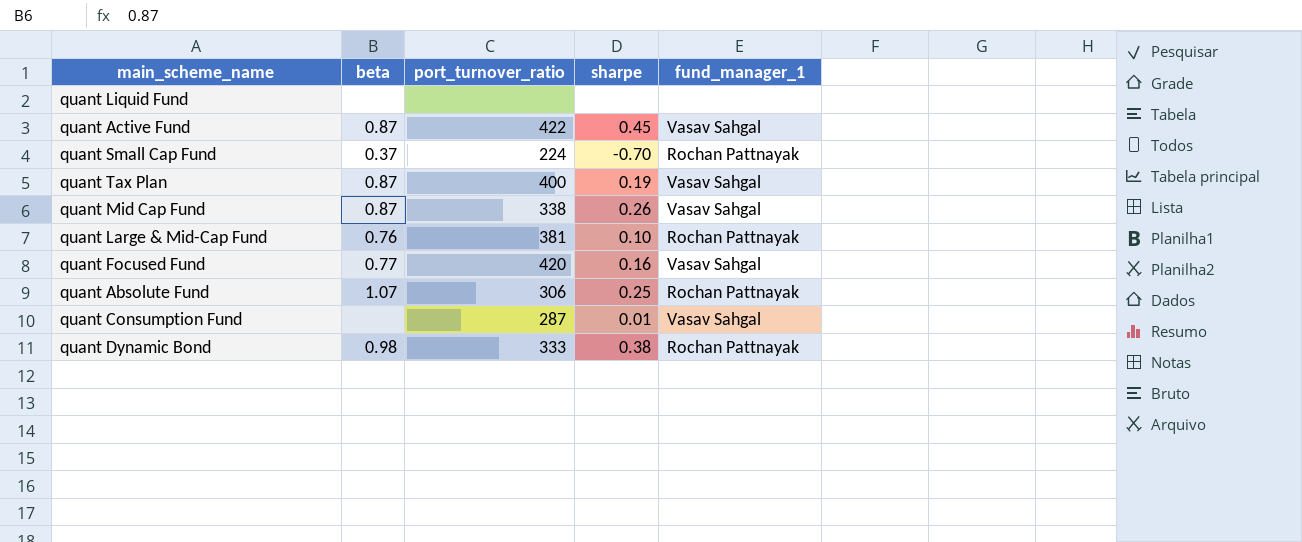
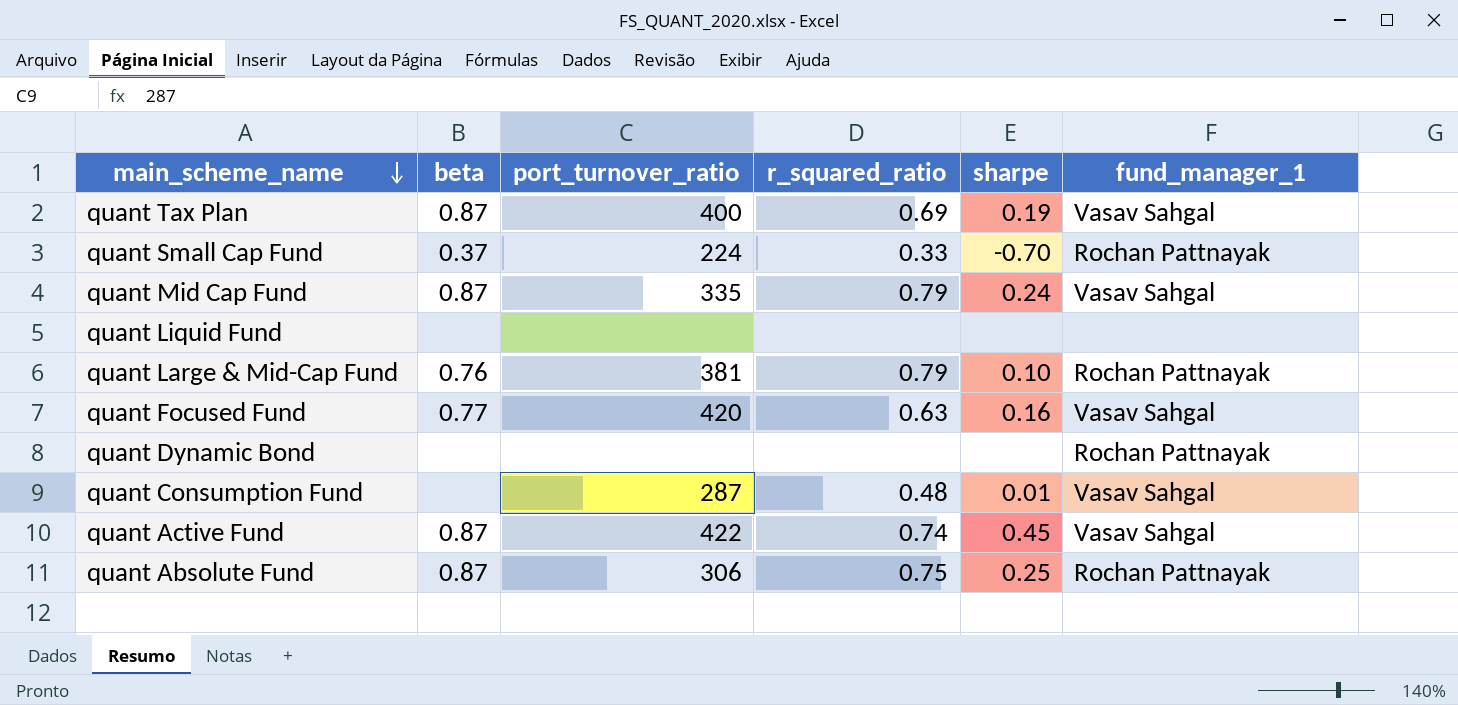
row order: none -> main_scheme_name descending
column r_squared_ratio | position: none -> 4
quant Mid Cap Fund | port_turnover_ratio: 338 -> 335
quant Mid Cap Fund | sharpe: 0.26 -> 0.24
quant Dynamic Bond | beta: 0.98 -> none
quant Dynamic Bond | port_turnover_ratio: 333 -> none
quant Dynamic Bond | sharpe: 0.38 -> none
quant Absolute Fund | beta: 1.07 -> 0.87

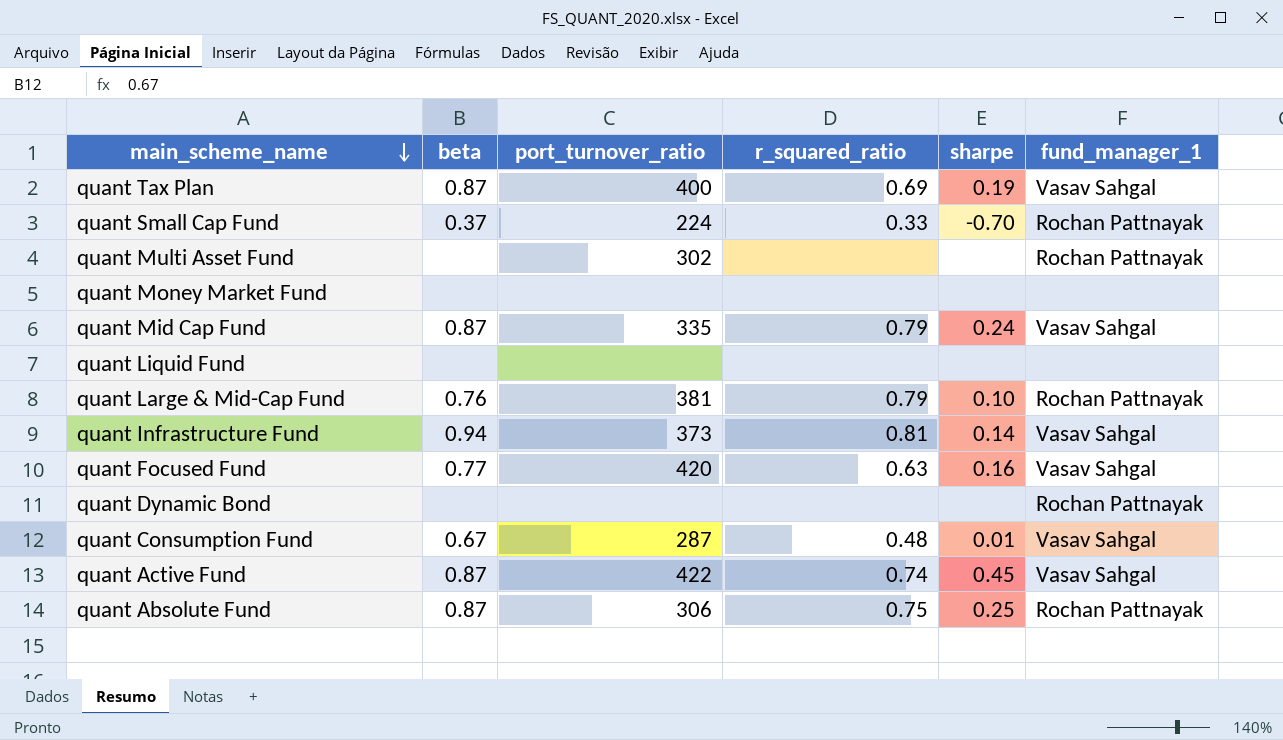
row quant Multi Asset Fund: none -> none | 302 | none | none | Rochan Pattnayak
row quant Money Market Fund: none -> none | none | none | none | none
row quant Infrastructure Fund: none -> 0.94 | 373 | 0.81 | 0.14 | Vasav Sahgal
quant Consumption Fund | beta: none -> 0.67

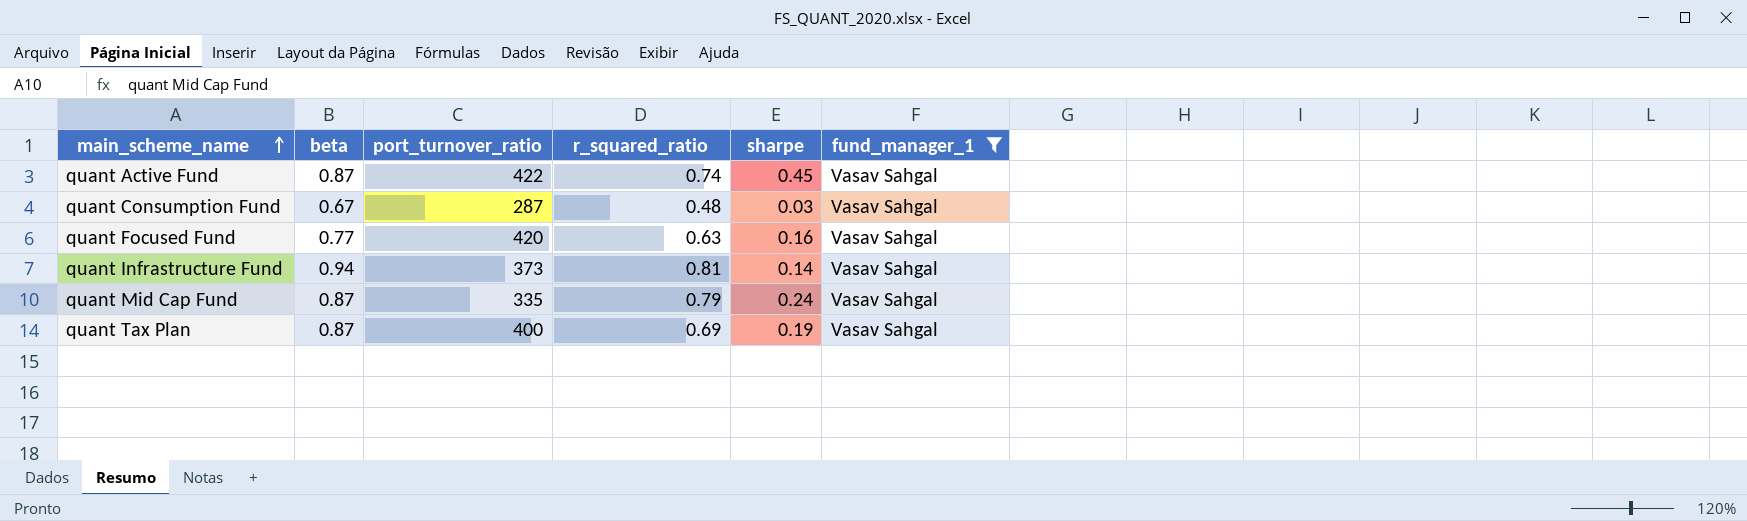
filter: none -> fund_manager_1 = Vasav Sahgal
row order: main_scheme_name descending -> main_scheme_name ascending
quant Consumption Fund | sharpe: 0.01 -> 0.03

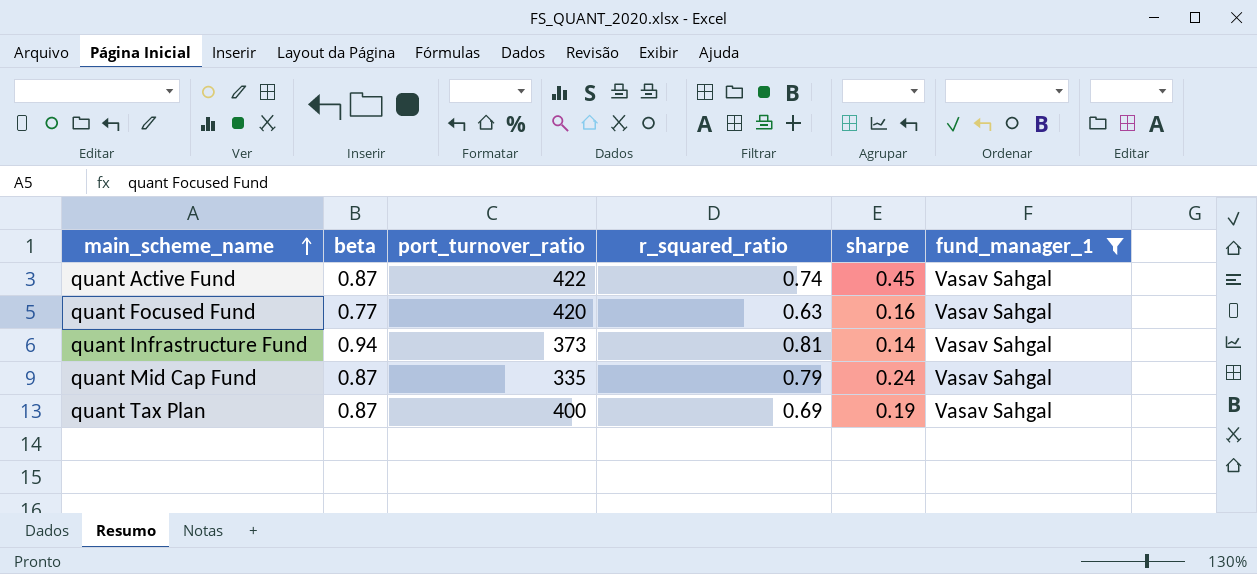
row quant Consumption Fund: 0.67 | 287 | 0.48 | 0.03 | Vasav Sahgal -> none

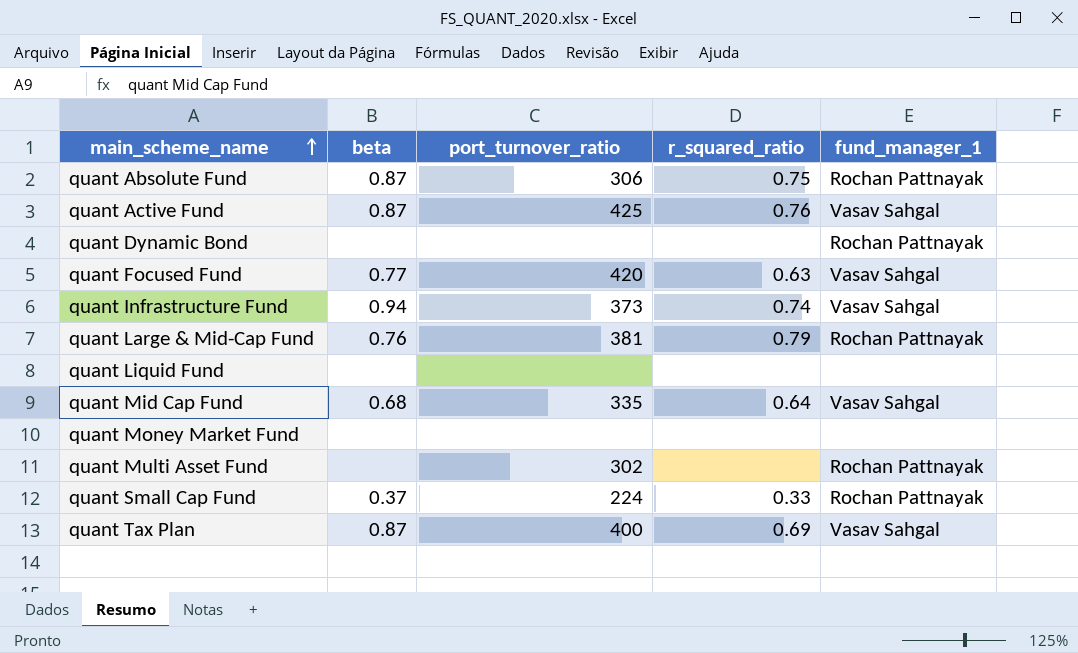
filter: fund_manager_1 = Vasav Sahgal -> none
column sharpe | position: 5 -> none
quant Active Fund | port_turnover_ratio: 422 -> 425
quant Active Fund | r_squared_ratio: 0.74 -> 0.76
quant Infrastructure Fund | r_squared_ratio: 0.81 -> 0.74
quant Mid Cap Fund | beta: 0.87 -> 0.68
quant Mid Cap Fund | r_squared_ratio: 0.79 -> 0.64

